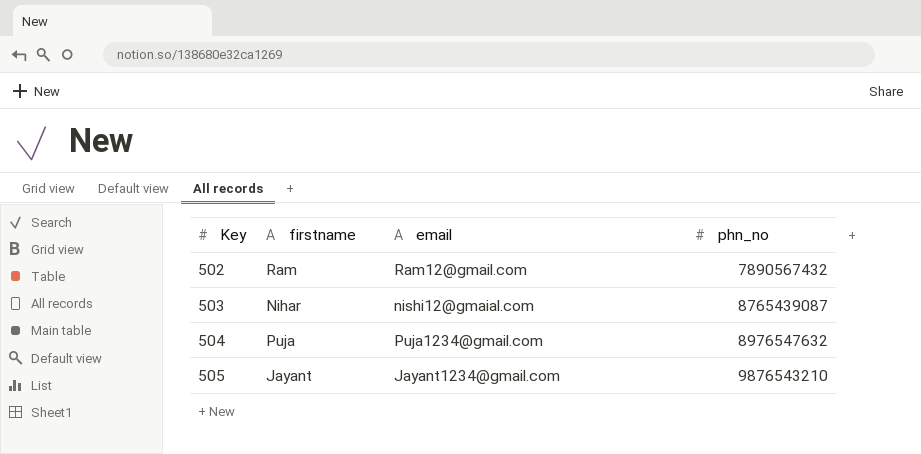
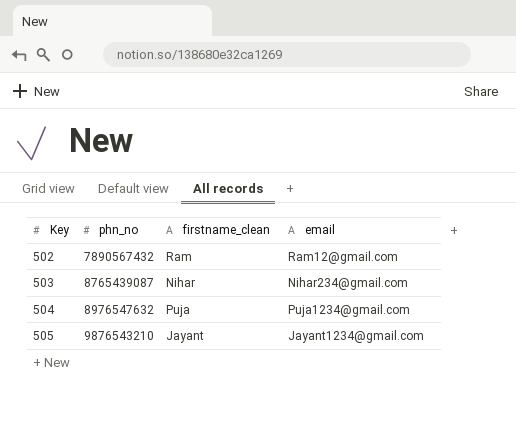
column phn_no | position: 4 -> 2
column name: firstname -> firstname_clean
503 | email: nishi12@gmaial.com -> Nihar234@gmail.com

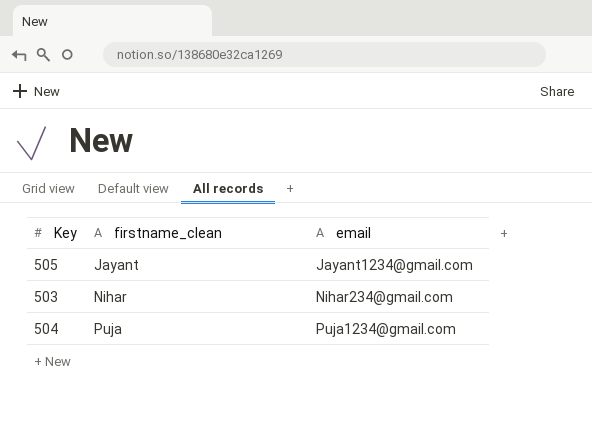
row order: Key ascending -> firstname_clean ascending
column phn_no | position: 2 -> none
row 502: 7890567432 | Ram | Ram12@gmail.com -> none

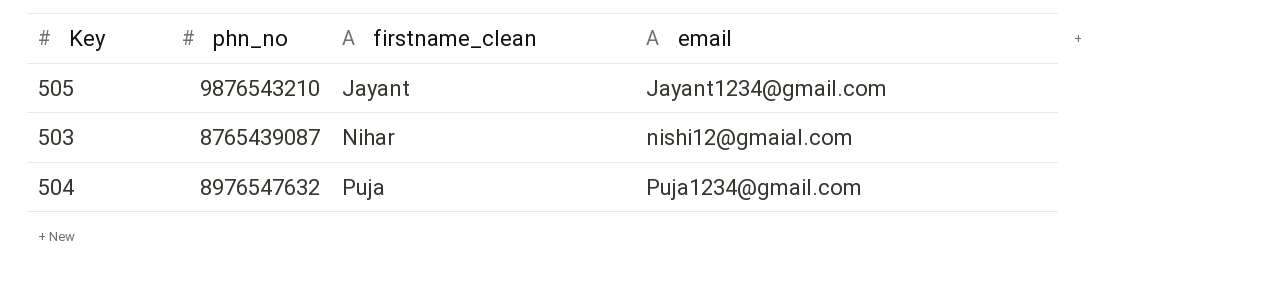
column phn_no | position: none -> 2
503 | email: Nihar234@gmail.com -> nishi12@gmaial.com

